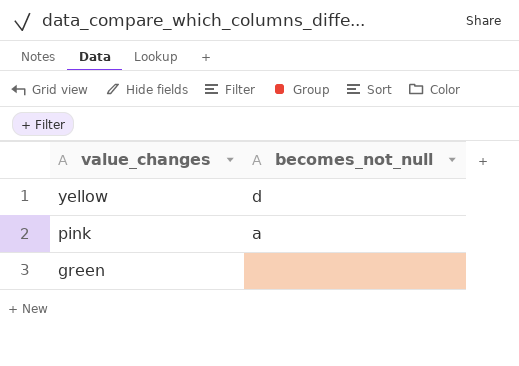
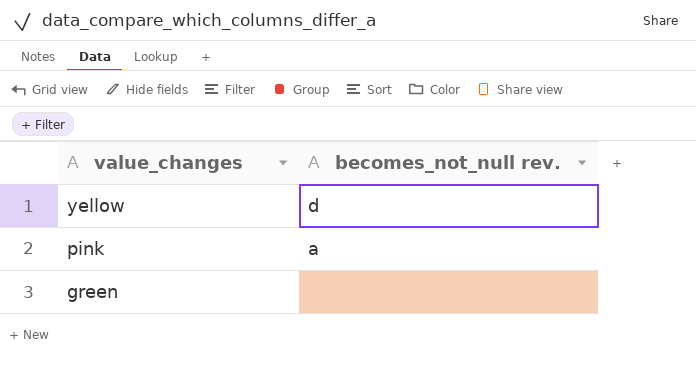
column name: becomes_not_null -> becomes_not_null rev.

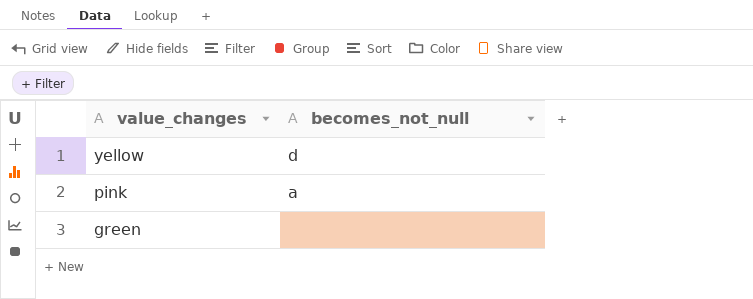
column name: becomes_not_null rev. -> becomes_not_null

